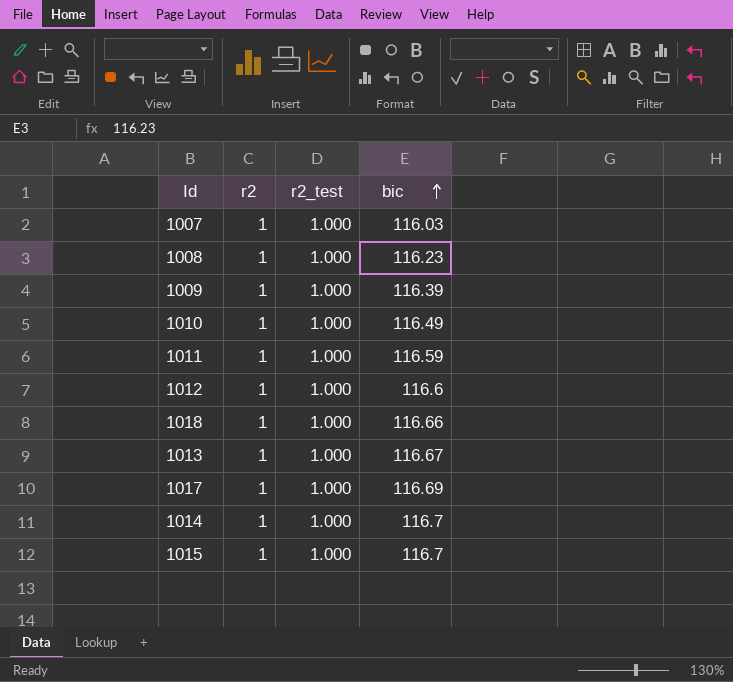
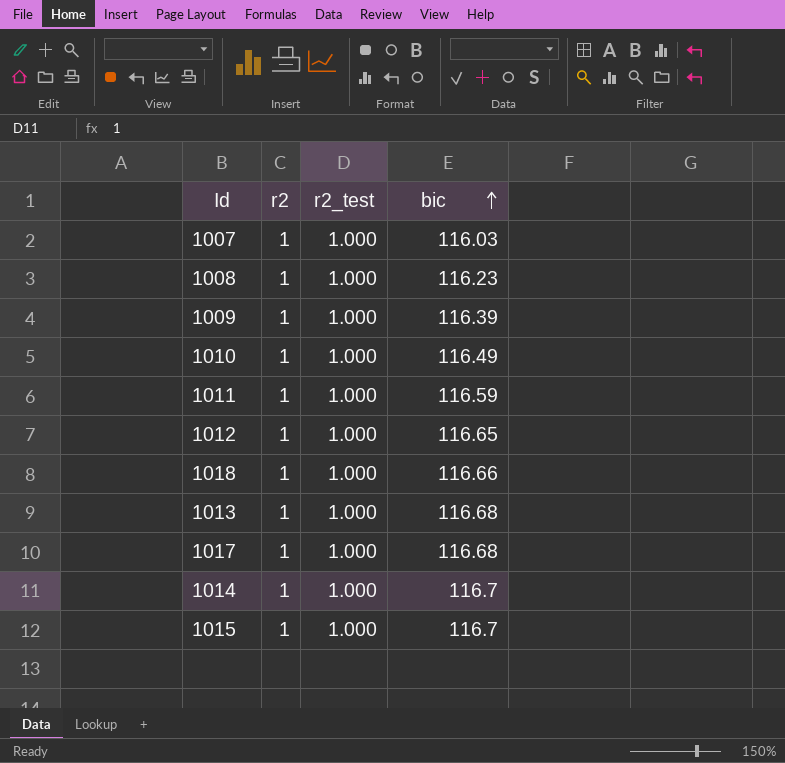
1012 | bic: 116.6 -> 116.65
1013 | bic: 116.67 -> 116.68
1017 | bic: 116.69 -> 116.68

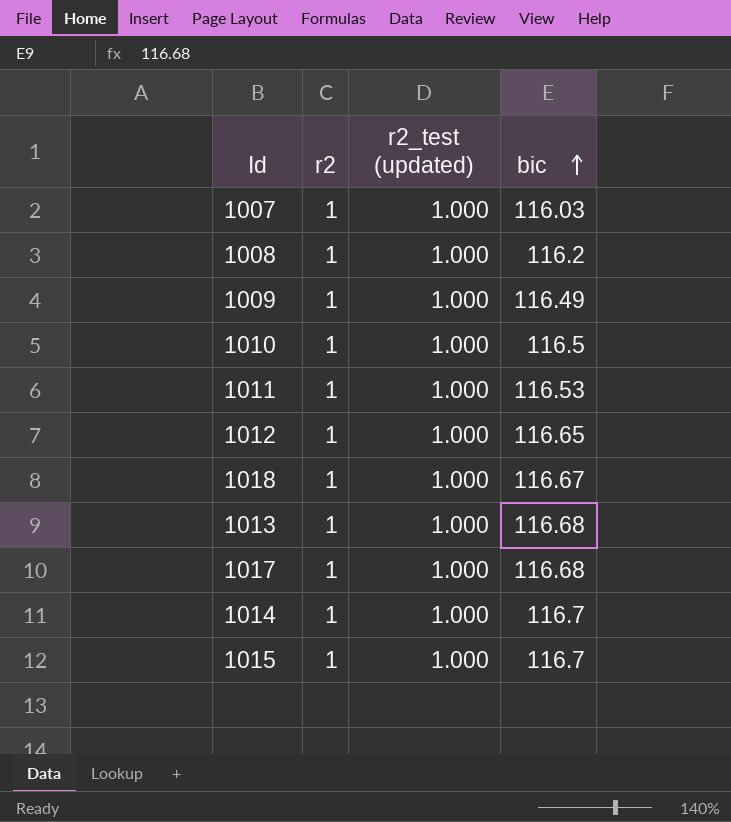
column name: r2_test -> r2_test (updated)
1008 | bic: 116.23 -> 116.2
1009 | bic: 116.39 -> 116.49
1010 | bic: 116.49 -> 116.5
1011 | bic: 116.59 -> 116.53
1018 | bic: 116.66 -> 116.67

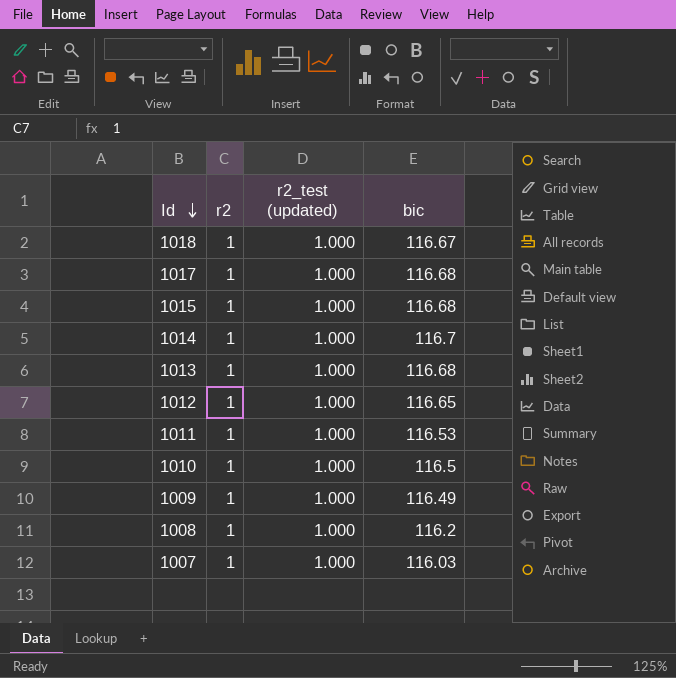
row order: bic ascending -> Id descending
1015 | bic: 116.7 -> 116.68

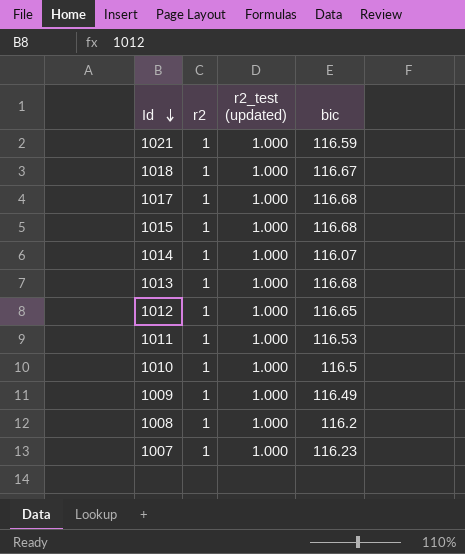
row 1021: none -> 1 | 1.000 | 116.59
1014 | bic: 116.7 -> 116.07
1007 | bic: 116.03 -> 116.23

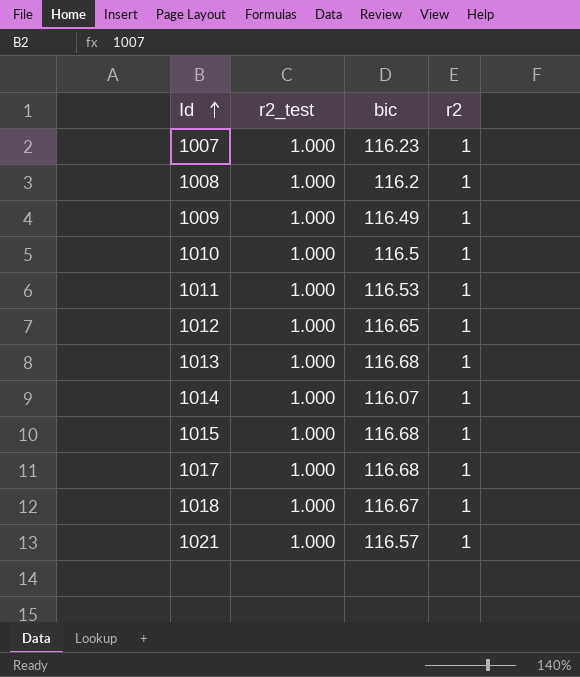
row order: Id descending -> Id ascending
column name: r2_test (updated) -> r2_test
column r2 | position: 2 -> 4
1021 | bic: 116.59 -> 116.57

